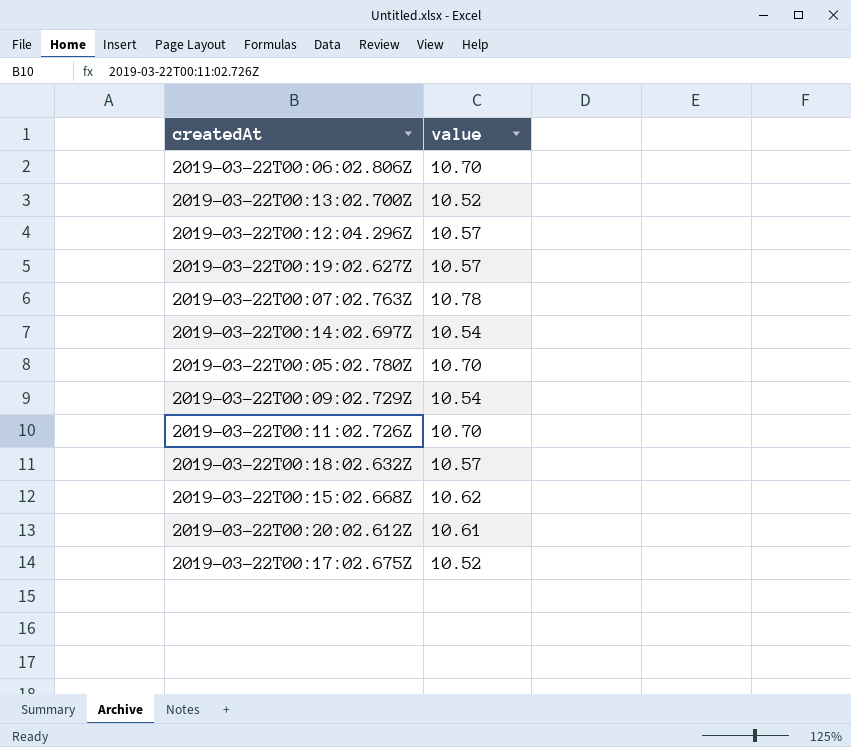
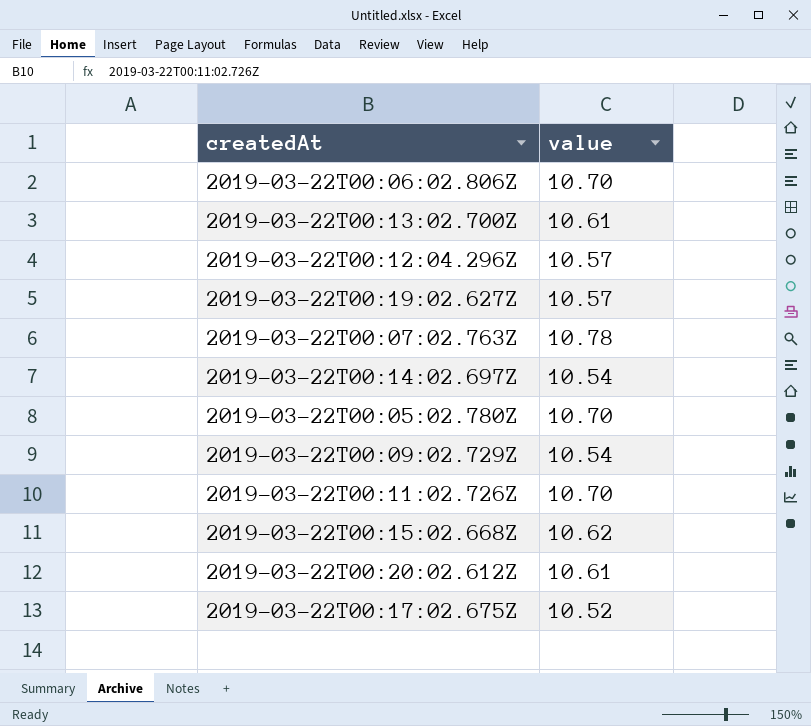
row 2019-03-22T00:18:02.632Z: 10.57 -> none
2019-03-22T00:13:02.700Z | value: 10.52 -> 10.61

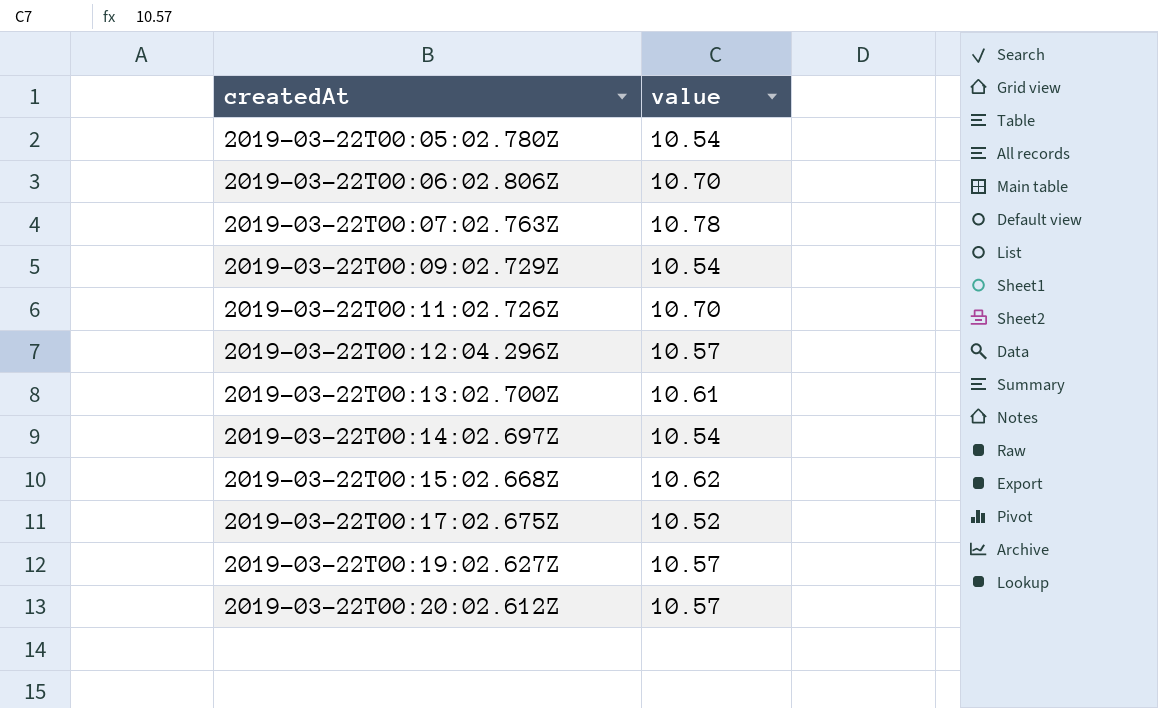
row order: none -> createdAt ascending
2019-03-22T00:05:02.780Z | value: 10.70 -> 10.54
2019-03-22T00:20:02.612Z | value: 10.61 -> 10.57

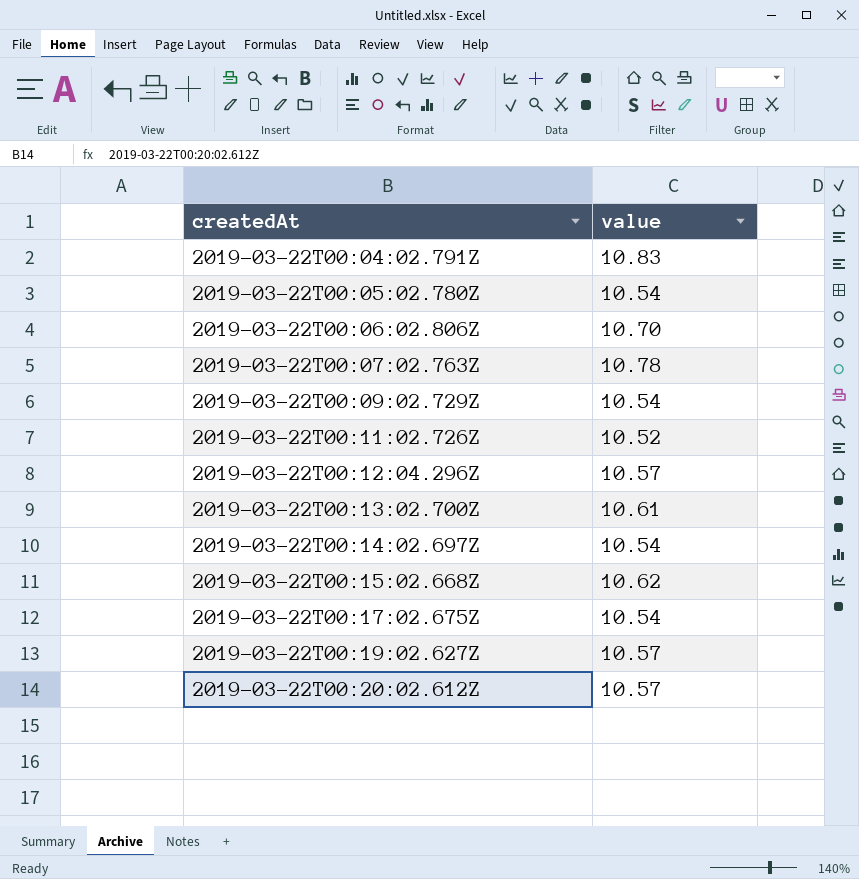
row 2019-03-22T00:04:02.791Z: none -> 10.83
2019-03-22T00:11:02.726Z | value: 10.70 -> 10.52
2019-03-22T00:17:02.675Z | value: 10.52 -> 10.54

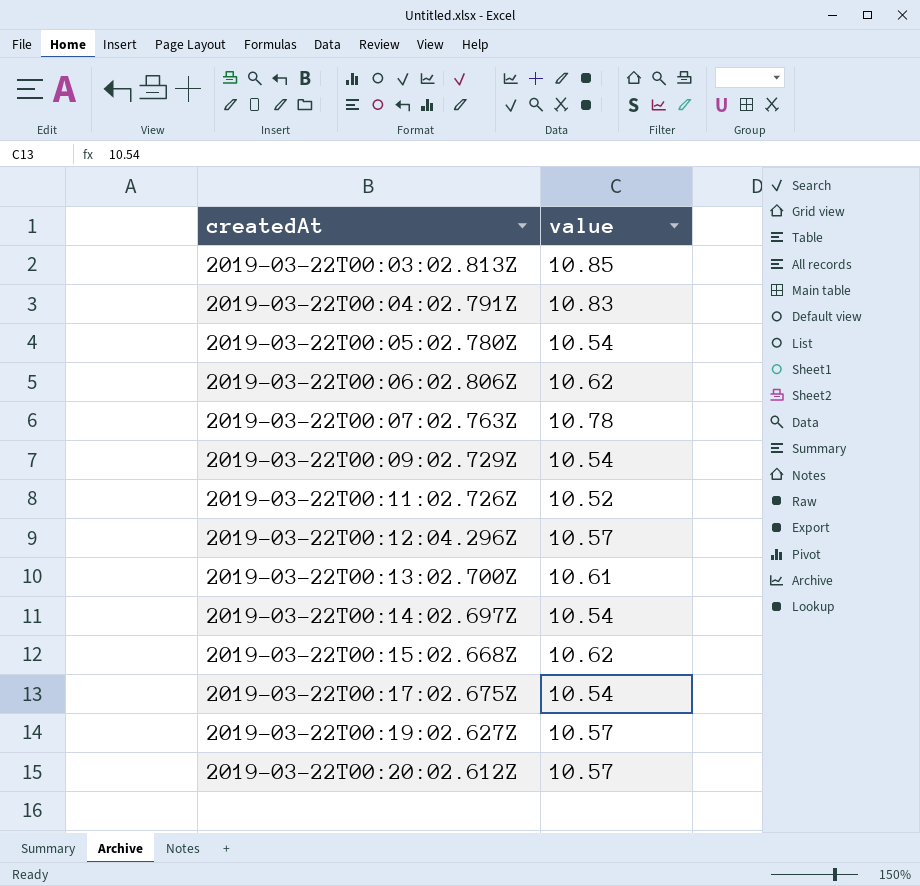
row 2019-03-22T00:03:02.813Z: none -> 10.85
2019-03-22T00:06:02.806Z | value: 10.70 -> 10.62

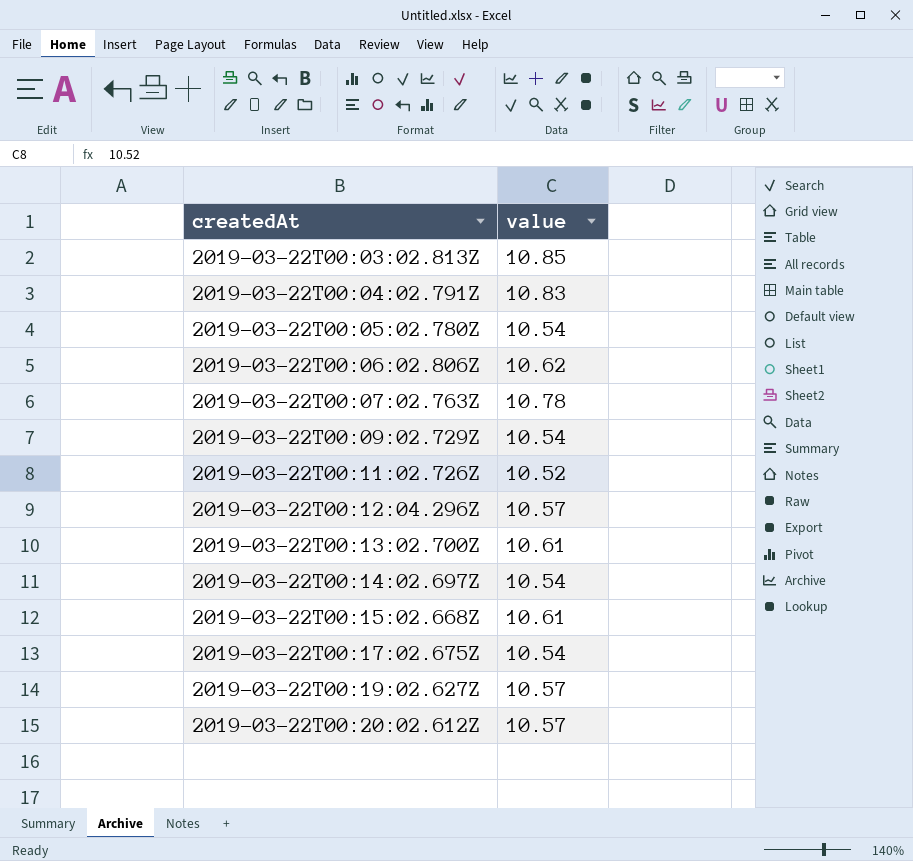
2019-03-22T00:15:02.668Z | value: 10.62 -> 10.61

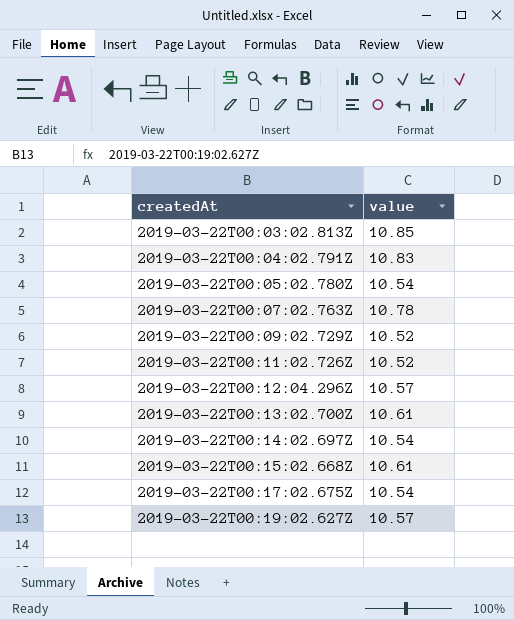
row 2019-03-22T00:06:02.806Z: 10.62 -> none
row 2019-03-22T00:20:02.612Z: 10.57 -> none
2019-03-22T00:09:02.729Z | value: 10.54 -> 10.52

